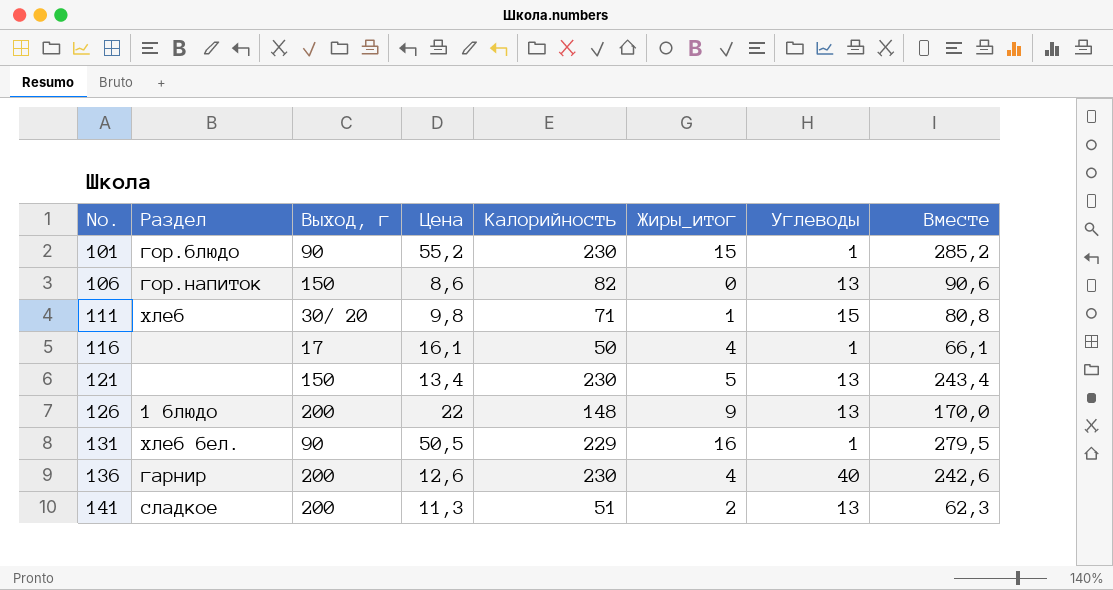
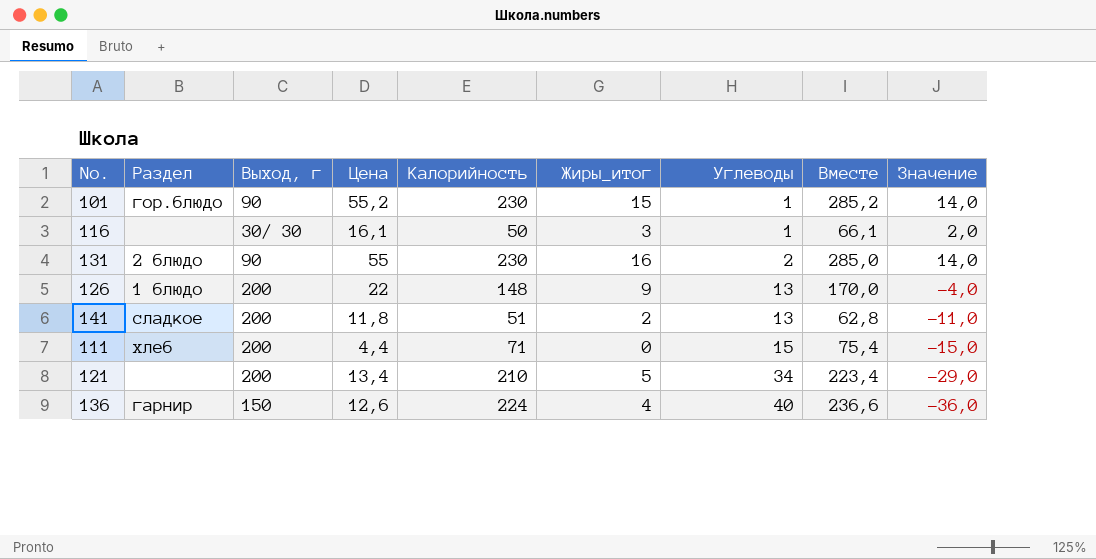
row order: No. ascending -> Углеводы ascending
column Значение | formula: none -> [Жиры_итог] - [Углеводы]
row 106: гор.напиток | 150 | 8,6 | 82 | 0 | 13 | 90,6 -> none
116 | Выход, г: 17 -> 30/ 30
116 | Жиры_итог: 4 -> 3
131 | Раздел: хлеб бел. -> 2 блюдо
131 | Цена: 50,5 -> 55
131 | Калорийность: 229 -> 230
131 | Углеводы: 1 -> 2
131 | Вместе: 279,5 -> 285,0
141 | Цена: 11,3 -> 11,8
141 | Вместе: 62,3 -> 62,8
111 | Выход, г: 30/ 20 -> 200
111 | Цена: 9,8 -> 4,4
111 | Жиры_итог: 1 -> 0
111 | Вместе: 80,8 -> 75,4
121 | Выход, г: 150 -> 200
121 | Калорийность: 230 -> 210
121 | Углеводы: 13 -> 34
121 | Вместе: 243,4 -> 223,4
136 | Выход, г: 200 -> 150
136 | Калорийность: 230 -> 224
136 | Вместе: 242,6 -> 236,6

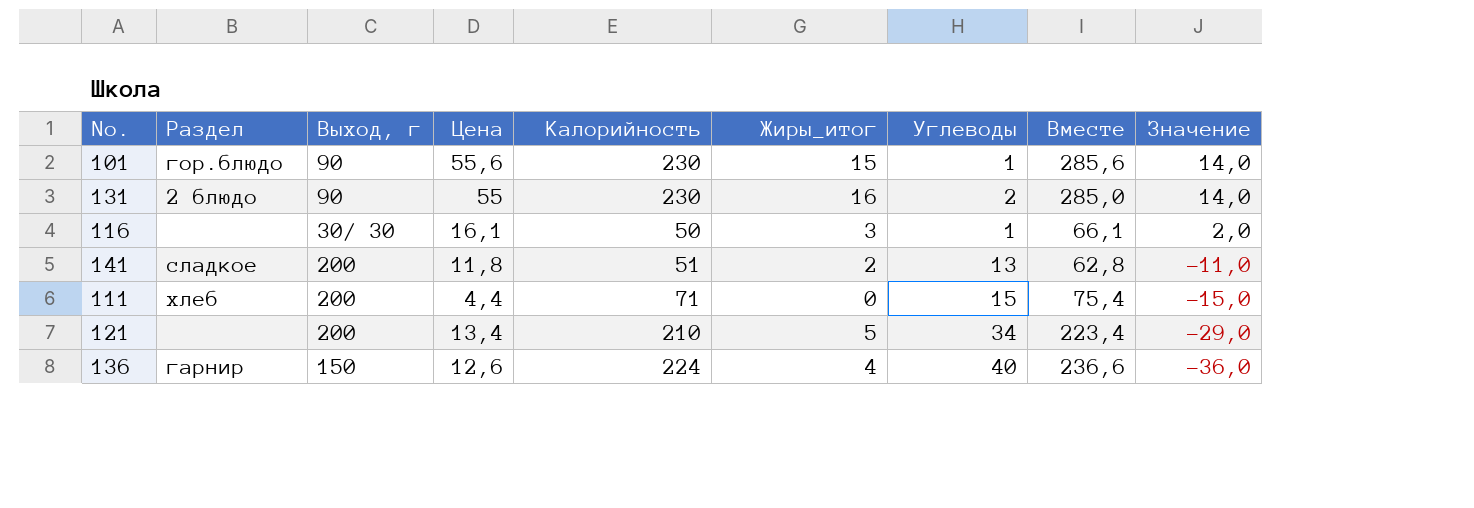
row order: Углеводы ascending -> Значение descending
row 126: 1 блюдо | 200 | 22 | 148 | 9 | 13 | 170,0 | -4,0 -> none
101 | Цена: 55,2 -> 55,6
101 | Вместе: 285,2 -> 285,6

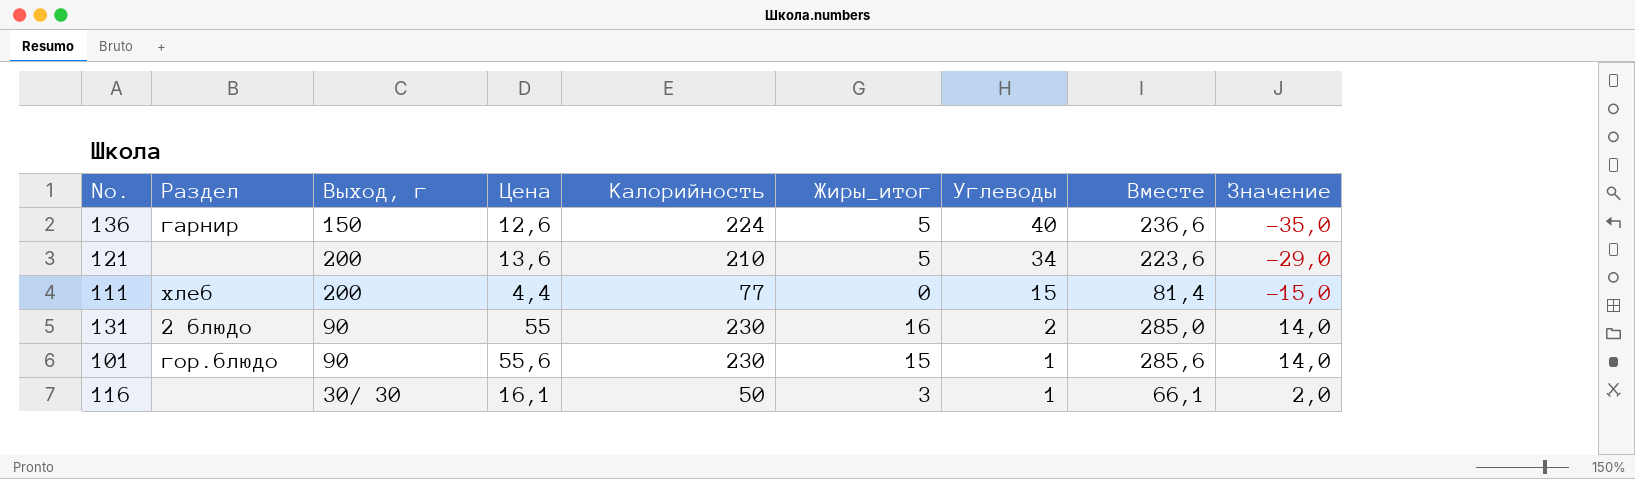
row order: Значение descending -> Углеводы descending
row 141: сладкое | 200 | 11,8 | 51 | 2 | 13 | 62,8 | -11,0 -> none
136 | Жиры_итог: 4 -> 5
136 | Значение: -36,0 -> -35,0
121 | Цена: 13,4 -> 13,6
121 | Вместе: 223,4 -> 223,6
111 | Калорийность: 71 -> 77
111 | Вместе: 75,4 -> 81,4

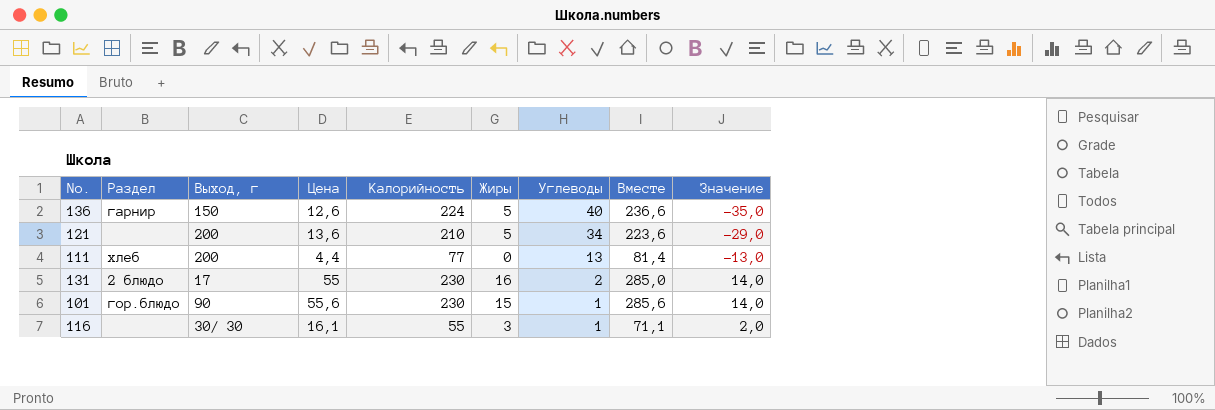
column name: Жиры_итог -> Жиры
111 | Углеводы: 15 -> 13
111 | Значение: -15,0 -> -13,0
131 | Выход, г: 90 -> 17
116 | Калорийность: 50 -> 55
116 | Вместе: 66,1 -> 71,1

